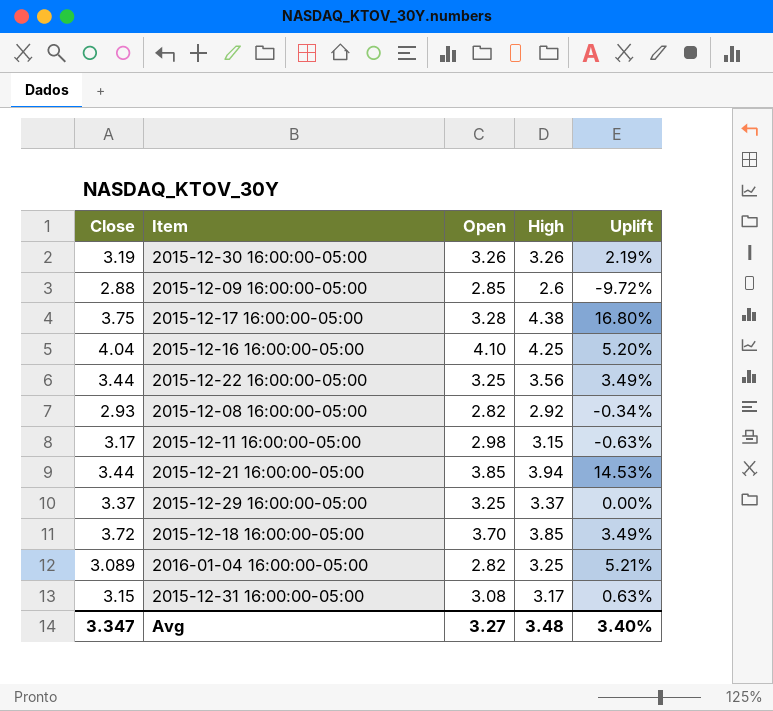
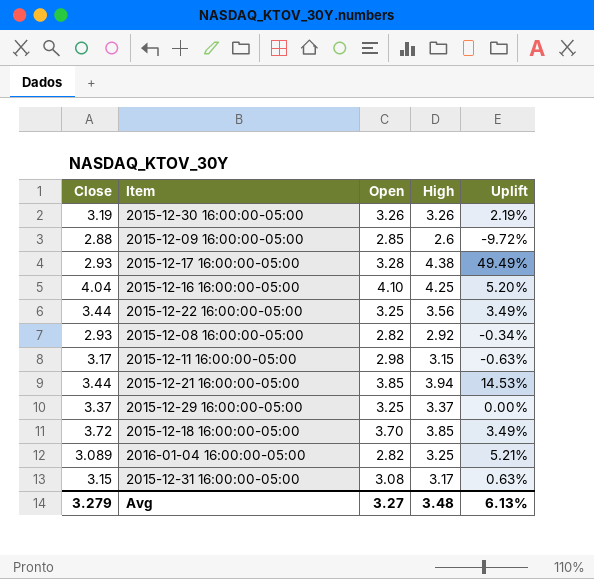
2015-12-17 16:00:00-05:00 | Close: 3.75 -> 2.93
2015-12-17 16:00:00-05:00 | Uplift: 16.80% -> 49.49%
Avg | Close: 3.347 -> 3.279
Avg | Uplift: 3.40% -> 6.13%

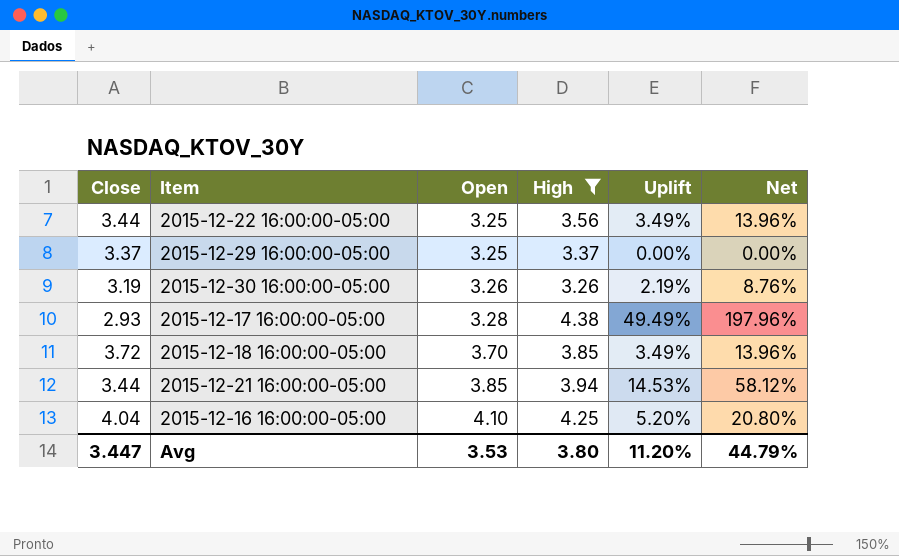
filter: none -> High >= 3.26
row order: none -> Open ascending
column Net | formula: none -> [Uplift] * 4
Avg | Close: 3.279 -> 3.447
Avg | Open: 3.27 -> 3.53
Avg | High: 3.48 -> 3.80
Avg | Uplift: 6.13% -> 11.20%

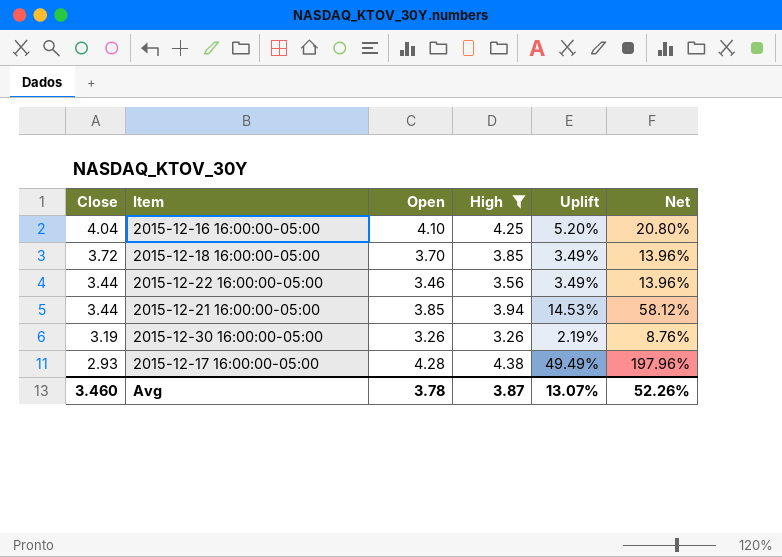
row order: Open ascending -> Close descending
row 2015-12-29 16:00:00-05:00: 3.37 | 3.25 | 3.37 | 0.00% | 0.00% -> none
2015-12-22 16:00:00-05:00 | Open: 3.25 -> 3.46
2015-12-17 16:00:00-05:00 | Open: 3.28 -> 4.28
Avg | Close: 3.447 -> 3.460
Avg | Open: 3.53 -> 3.78
Avg | High: 3.80 -> 3.87
Avg | Uplift: 11.20% -> 13.07%
Avg | Net: 44.79% -> 52.26%

